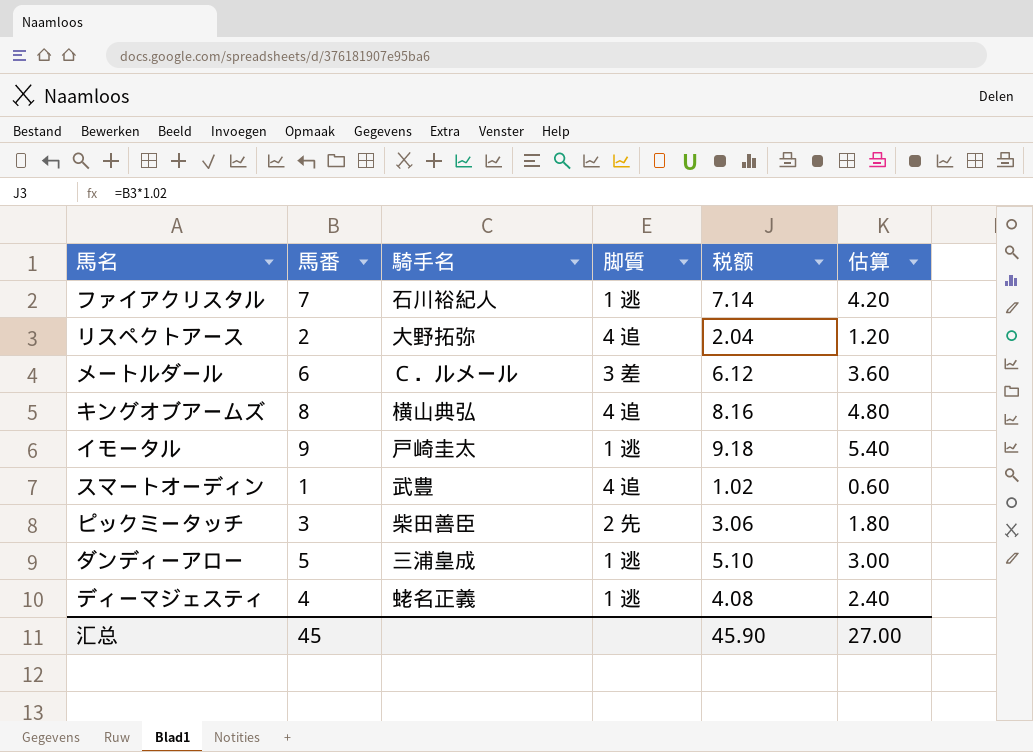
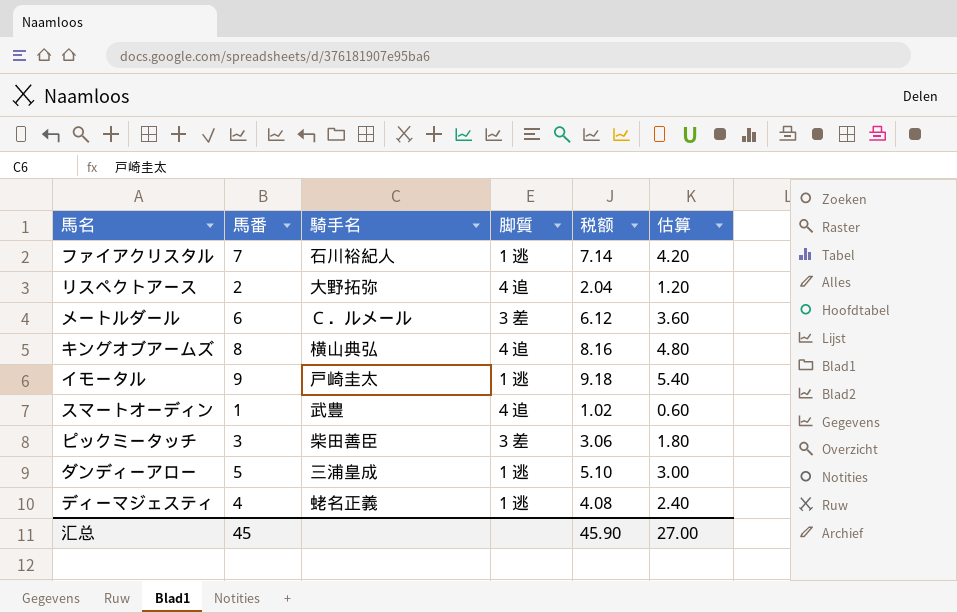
ピックミータッチ | 脚質: 2 先 -> 3 差

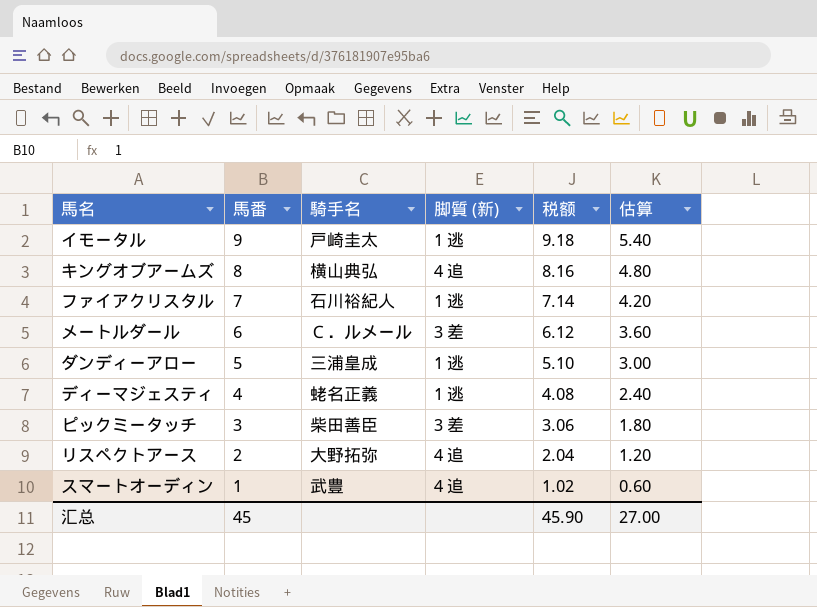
row order: none -> 馬番 descending
column name: 脚質 -> 脚質 (新)

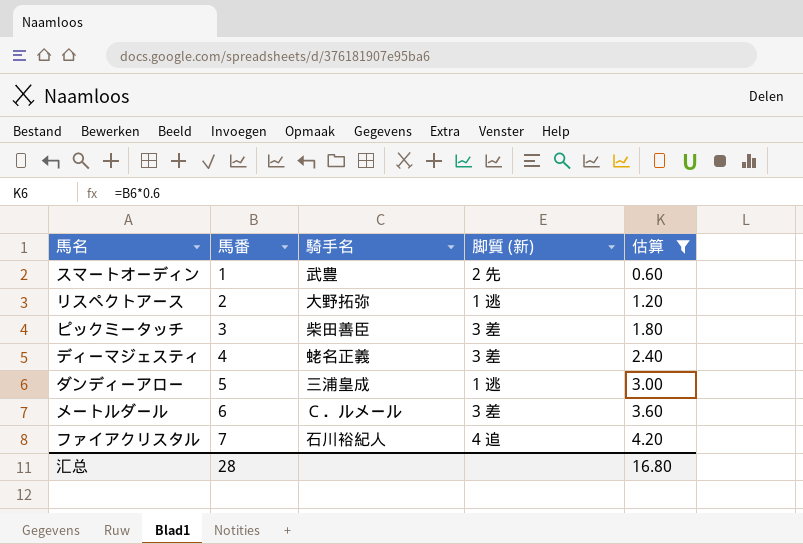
filter: none -> 估算 <= 4.20
row order: 馬番 descending -> 馬番 ascending
column 税额 | formula: [馬番] * 1.02 -> none
スマートオーディン | 脚質 (新): 4 追 -> 2 先
リスペクトアース | 脚質 (新): 4 追 -> 1 逃
ディーマジェスティ | 脚質 (新): 1 逃 -> 3 差
ファイアクリスタル | 脚質 (新): 1 逃 -> 4 追
汇总 | 馬番: 45 -> 28
汇总 | 估算: 27.00 -> 16.80

